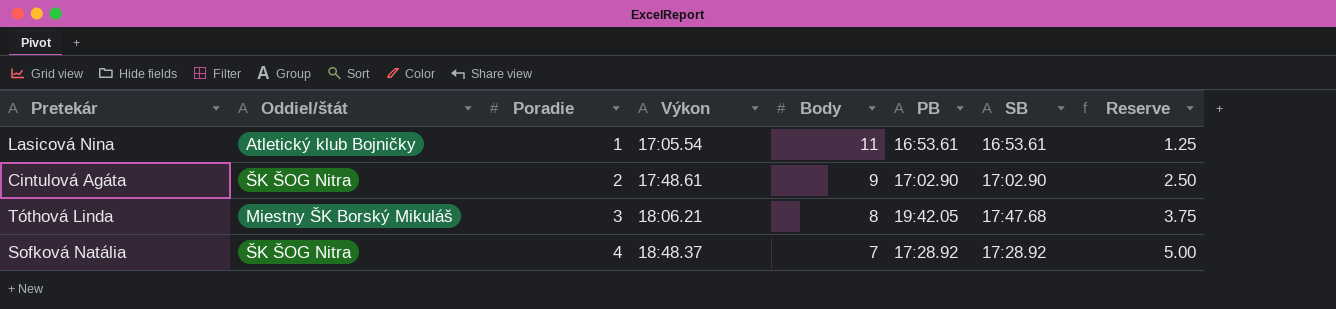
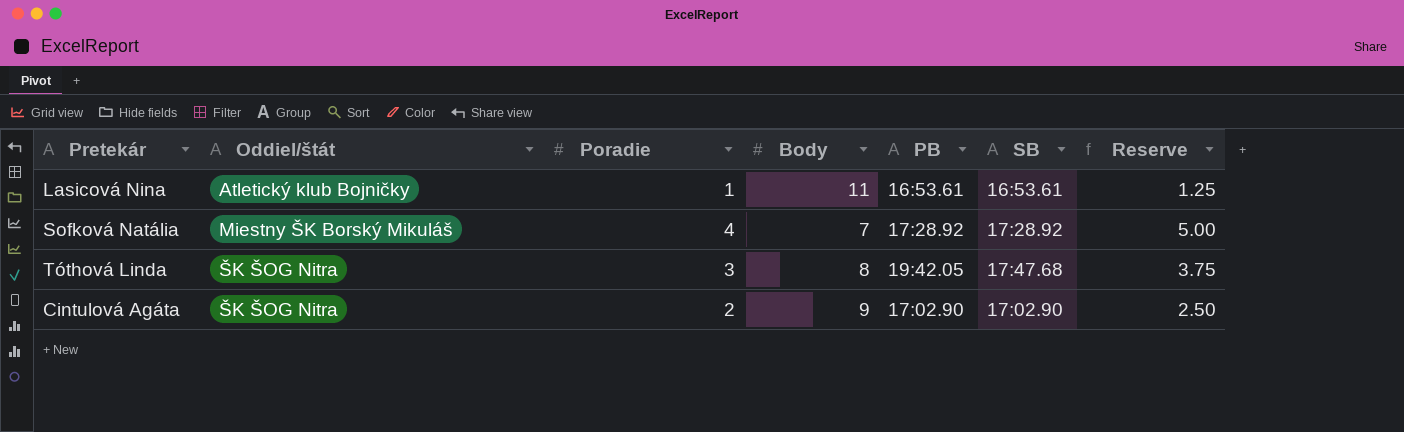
row order: Poradie ascending -> Oddiel/štát ascending
column Výkon | position: 4 -> none
Sofková Natália | Oddiel/štát: ŠK ŠOG Nitra -> Miestny ŠK Borský Mikuláš
Tóthová Linda | Oddiel/štát: Miestny ŠK Borský Mikuláš -> ŠK ŠOG Nitra

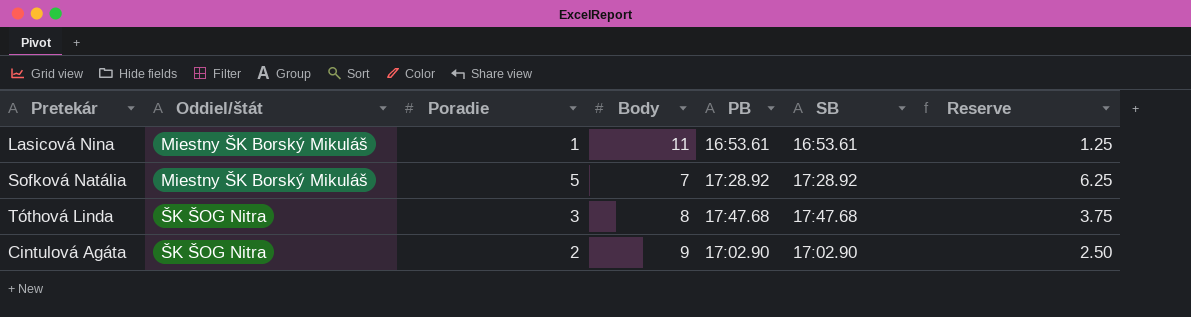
Lasicová Nina | Oddiel/štát: Atletický klub Bojničky -> Miestny ŠK Borský Mikuláš
Sofková Natália | Poradie: 4 -> 5
Sofková Natália | Reserve: 5.00 -> 6.25
Tóthová Linda | PB: 19:42.05 -> 17:47.68

